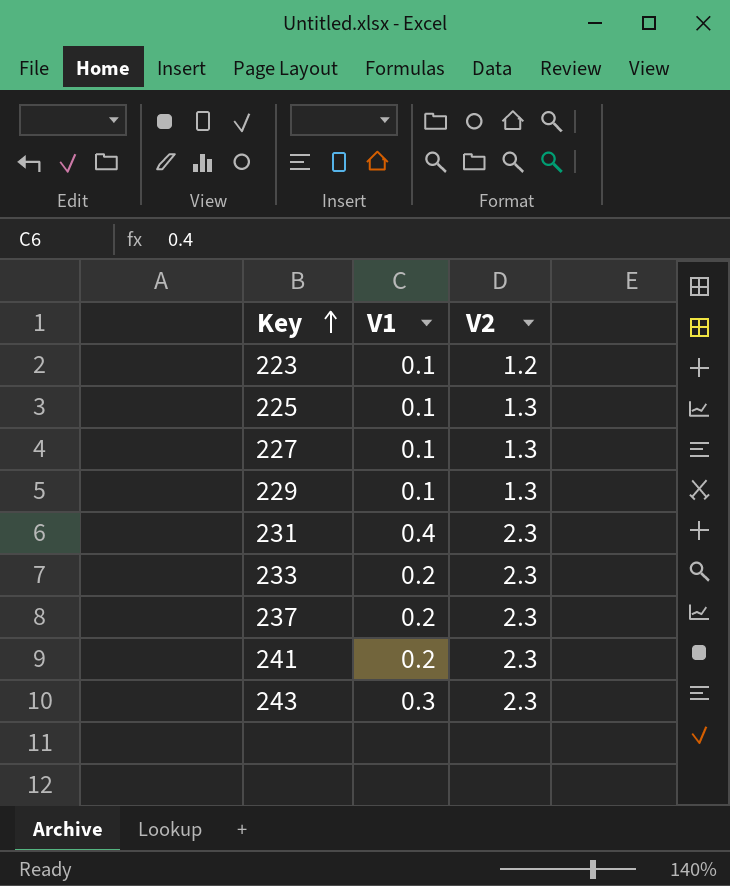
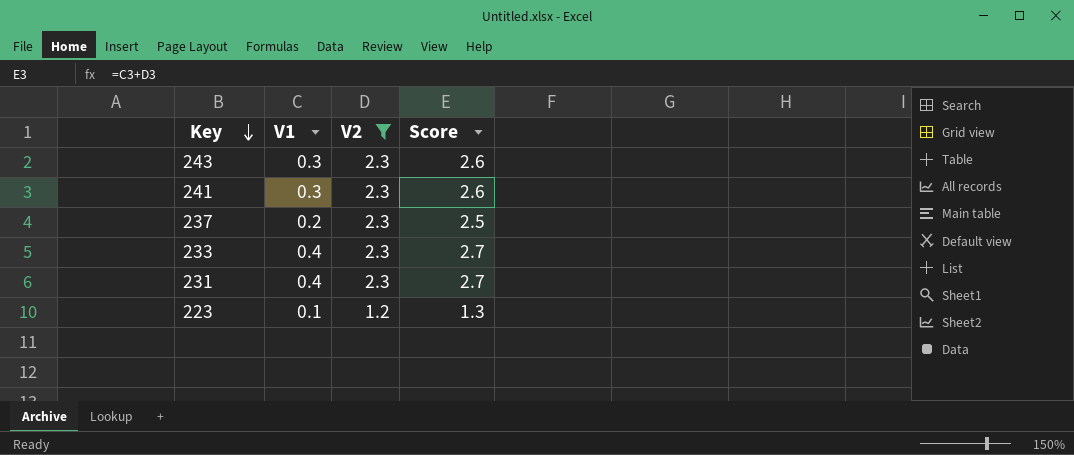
filter: none -> V2 != 1.3
row order: Key ascending -> Key descending
column Score | formula: none -> [V1] + [V2]
241 | V1: 0.2 -> 0.3
233 | V1: 0.2 -> 0.4

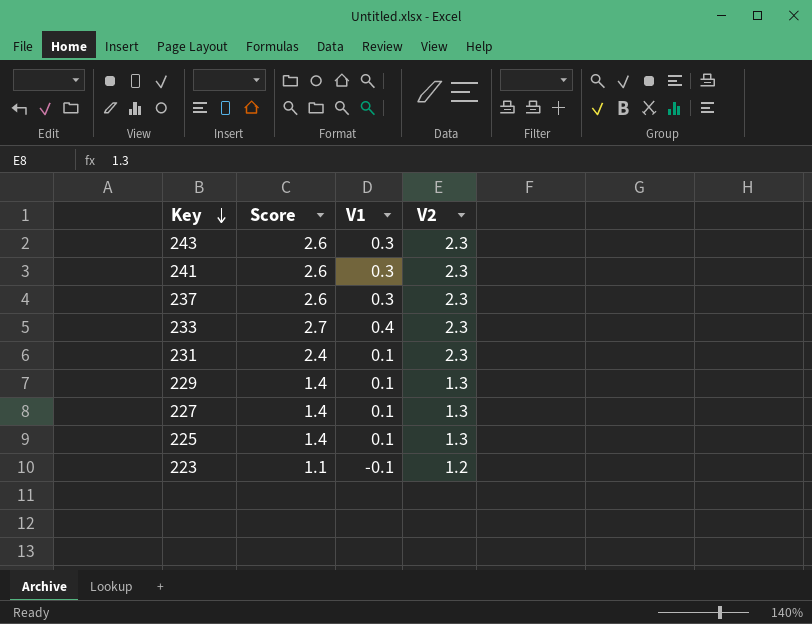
filter: V2 != 1.3 -> none
column Score | position: 4 -> 2
237 | Score: 2.5 -> 2.6
237 | V1: 0.2 -> 0.3
231 | Score: 2.7 -> 2.4
231 | V1: 0.4 -> 0.1
223 | Score: 1.3 -> 1.1
223 | V1: 0.1 -> -0.1

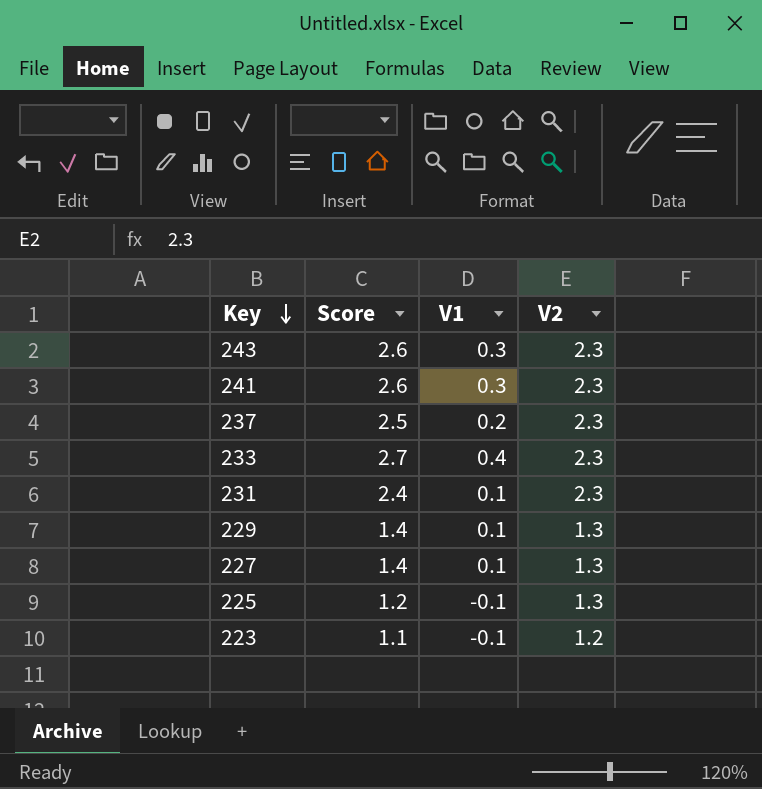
237 | Score: 2.6 -> 2.5
237 | V1: 0.3 -> 0.2
225 | Score: 1.4 -> 1.2
225 | V1: 0.1 -> -0.1

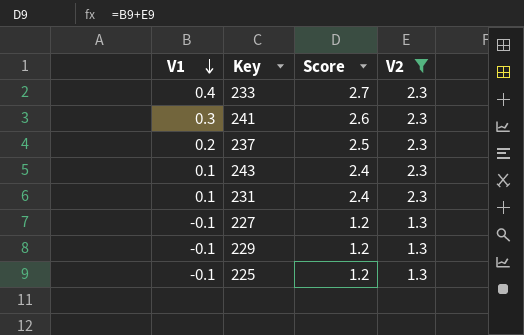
filter: none -> V2 != 1.2
row order: Key descending -> V1 descending
column V1 | position: 3 -> 1
243 | V1: 0.3 -> 0.1
243 | Score: 2.6 -> 2.4
227 | V1: 0.1 -> -0.1
227 | Score: 1.4 -> 1.2
229 | V1: 0.1 -> -0.1
229 | Score: 1.4 -> 1.2

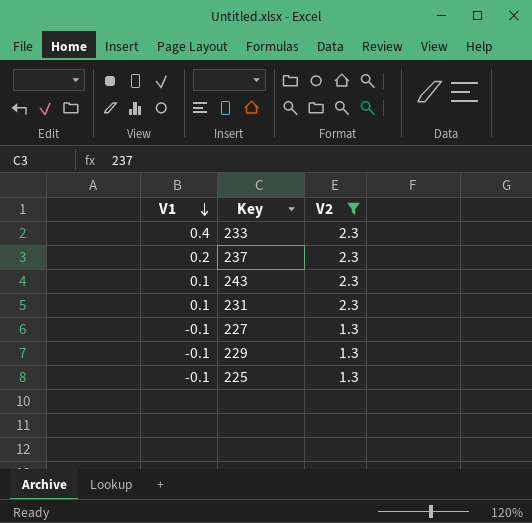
column Score | formula: [V1] + [V2] -> none
row 241: 0.3 | 2.6 | 2.3 -> none

